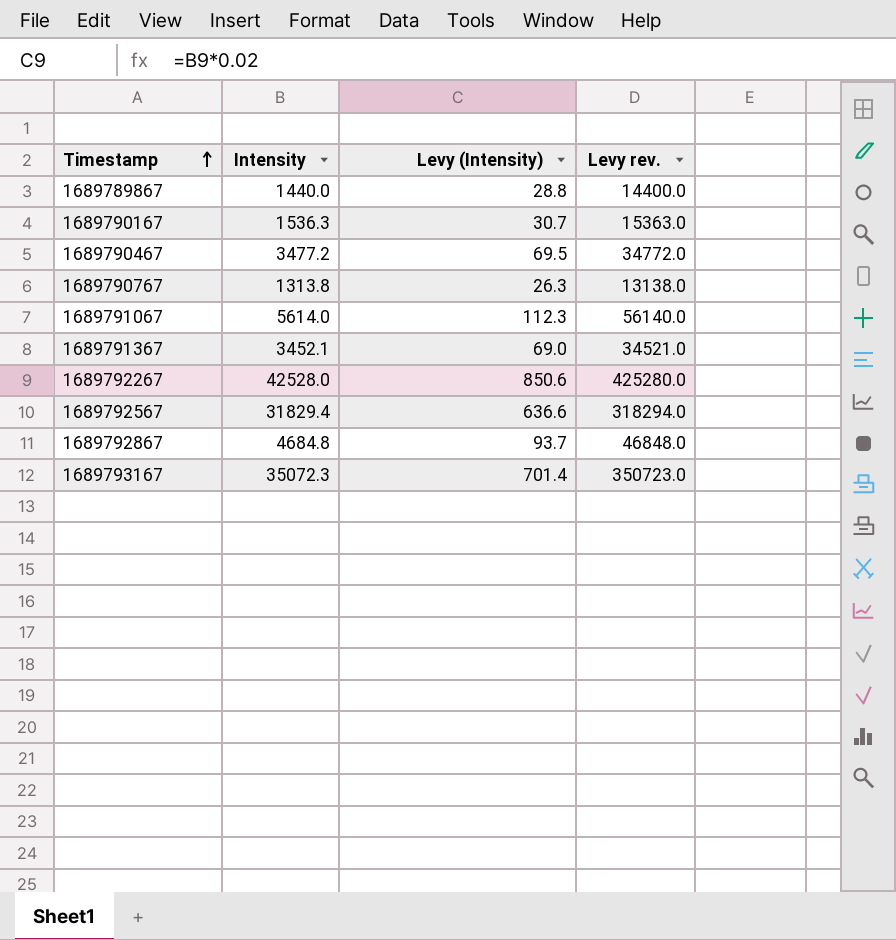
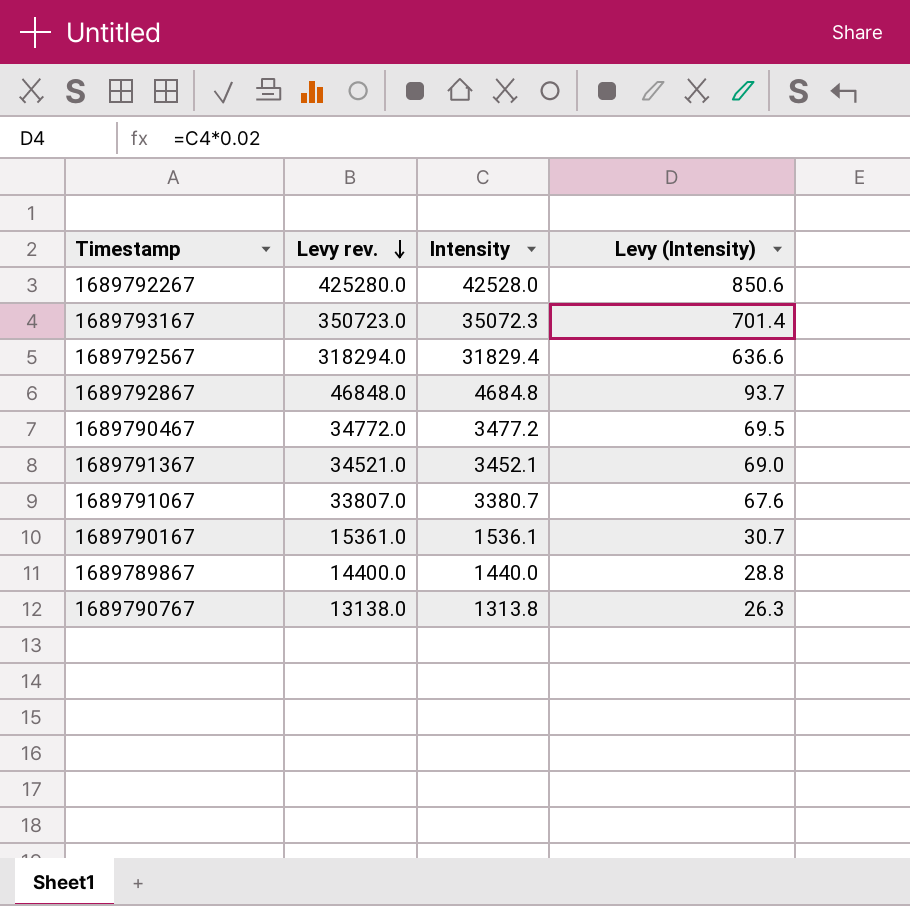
row order: Timestamp ascending -> Levy rev. descending
column Levy rev. | position: 4 -> 2
1689791067 | Levy rev.: 56140.0 -> 33807.0
1689791067 | Intensity: 5614.0 -> 3380.7
1689791067 | Levy (Intensity): 112.3 -> 67.6
1689790167 | Levy rev.: 15363.0 -> 15361.0
1689790167 | Intensity: 1536.3 -> 1536.1

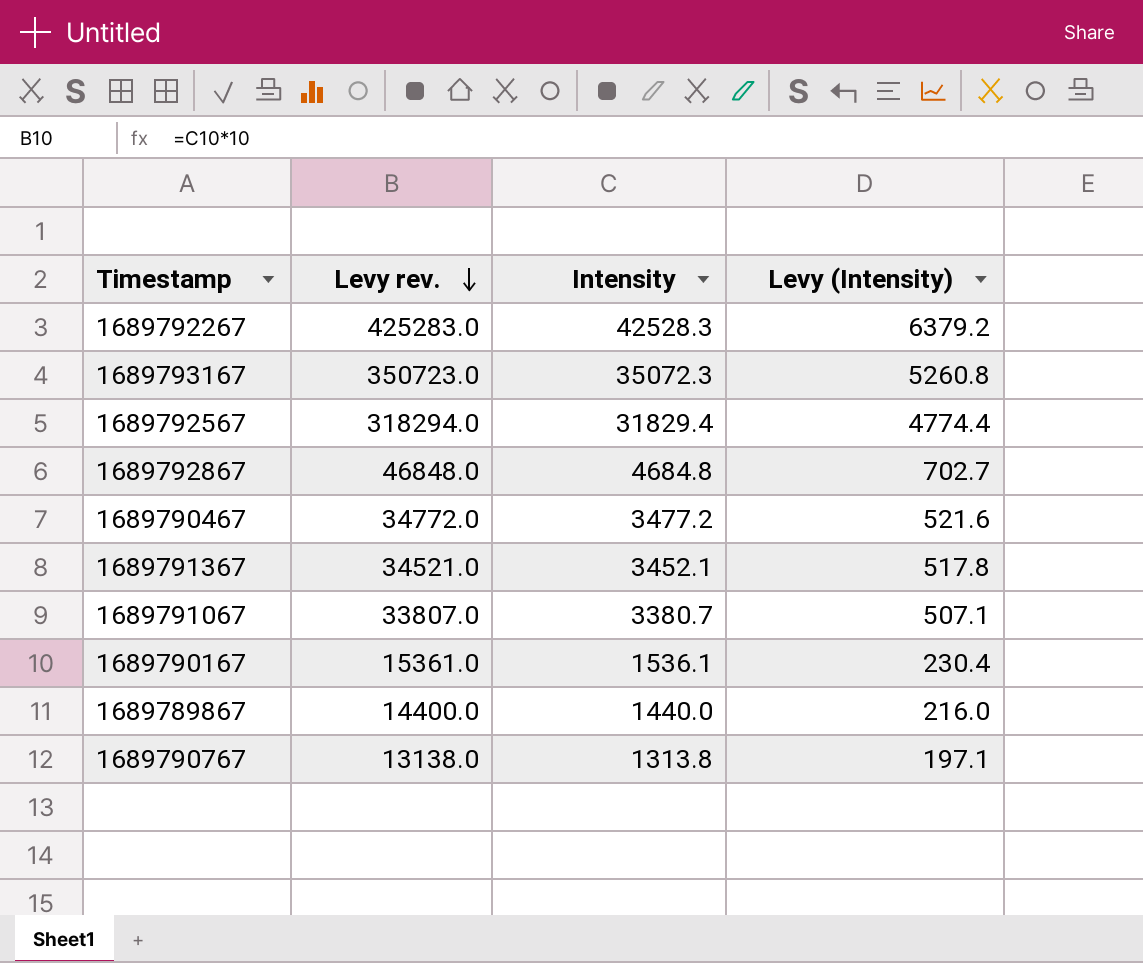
column Levy (Intensity) | formula: [Intensity] * 0.02 -> [Intensity] * 0.15
1689792267 | Levy rev.: 425280.0 -> 425283.0
1689792267 | Intensity: 42528.0 -> 42528.3

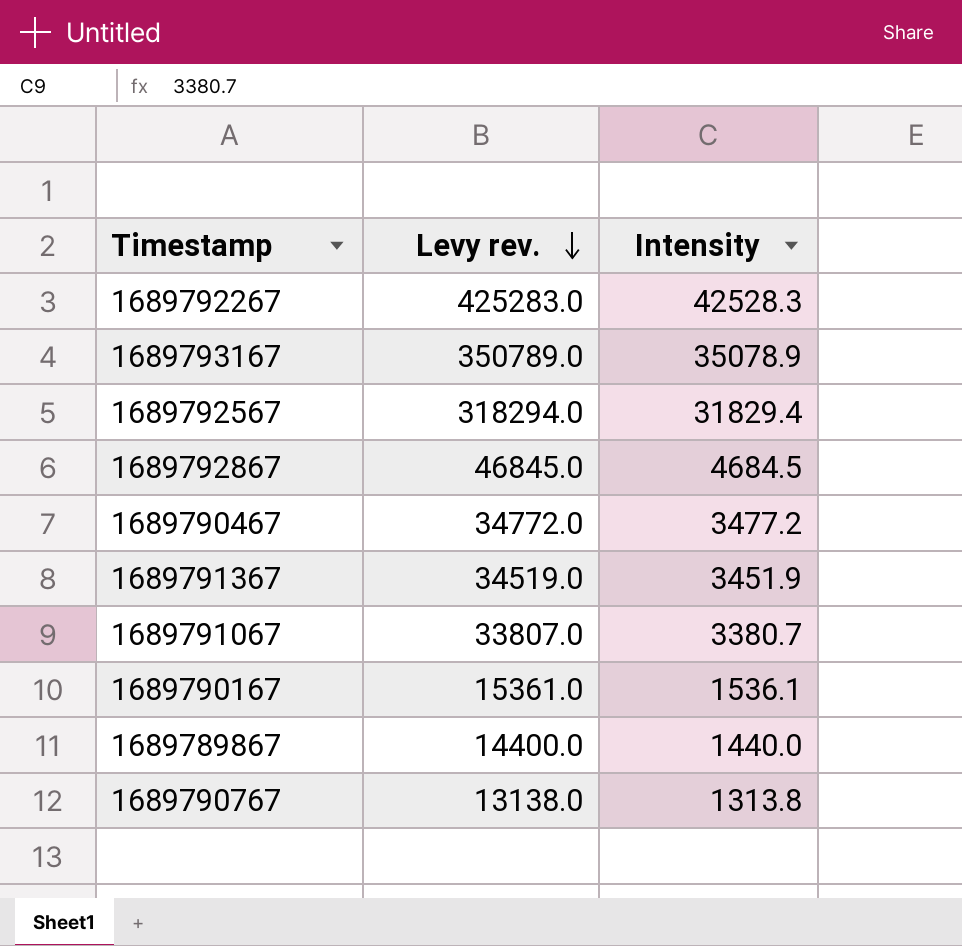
column Levy (Intensity) | formula: [Intensity] * 0.15 -> none
1689793167 | Levy rev.: 350723.0 -> 350789.0
1689793167 | Intensity: 35072.3 -> 35078.9
1689792867 | Levy rev.: 46848.0 -> 46845.0
1689792867 | Intensity: 4684.8 -> 4684.5
1689791367 | Levy rev.: 34521.0 -> 34519.0
1689791367 | Intensity: 3452.1 -> 3451.9

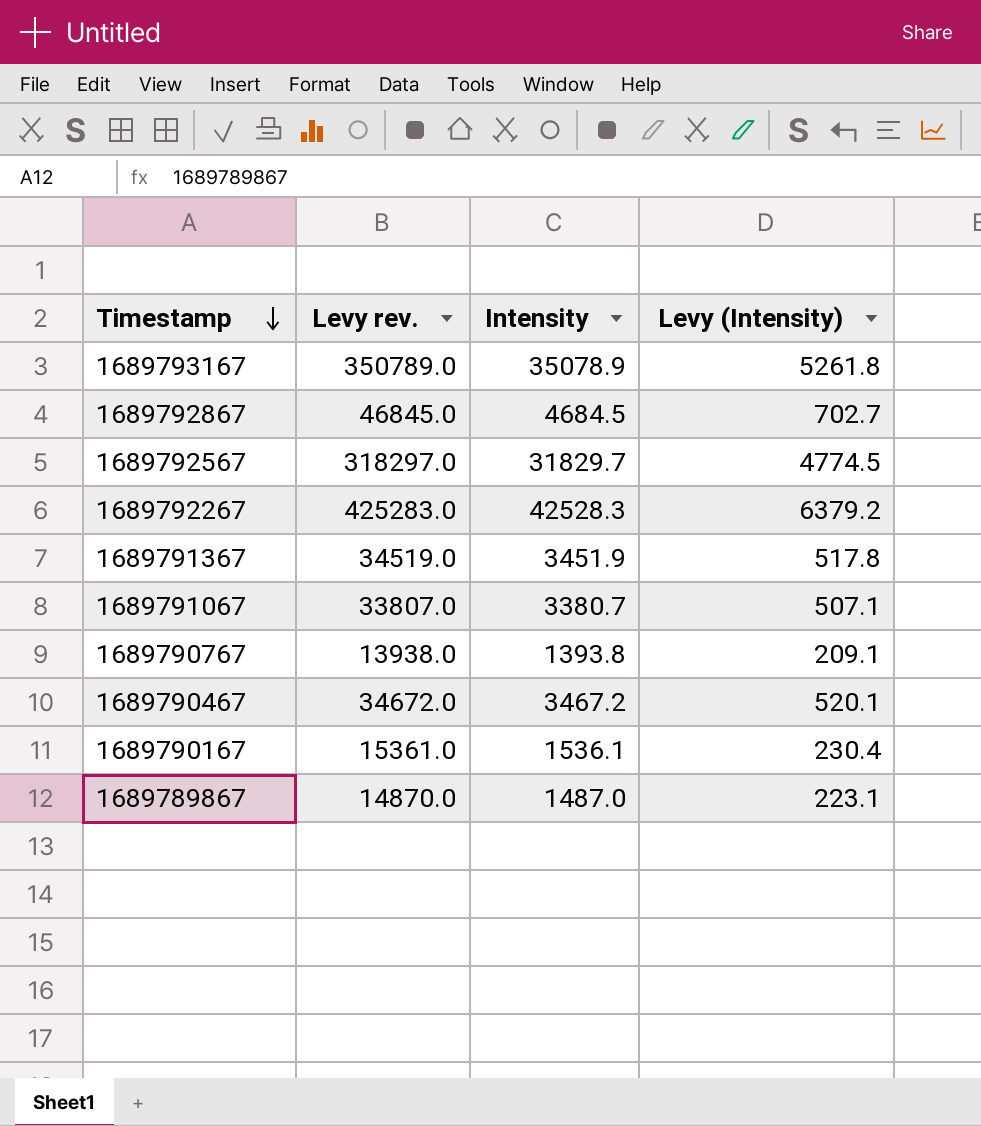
row order: Levy rev. descending -> Timestamp descending
column Levy (Intensity) | formula: none -> [Intensity] * 0.15
1689792567 | Levy rev.: 318294.0 -> 318297.0
1689792567 | Intensity: 31829.4 -> 31829.7
1689790767 | Levy rev.: 13138.0 -> 13938.0
1689790767 | Intensity: 1313.8 -> 1393.8
1689790467 | Levy rev.: 34772.0 -> 34672.0
1689790467 | Intensity: 3477.2 -> 3467.2
1689789867 | Levy rev.: 14400.0 -> 14870.0
1689789867 | Intensity: 1440.0 -> 1487.0

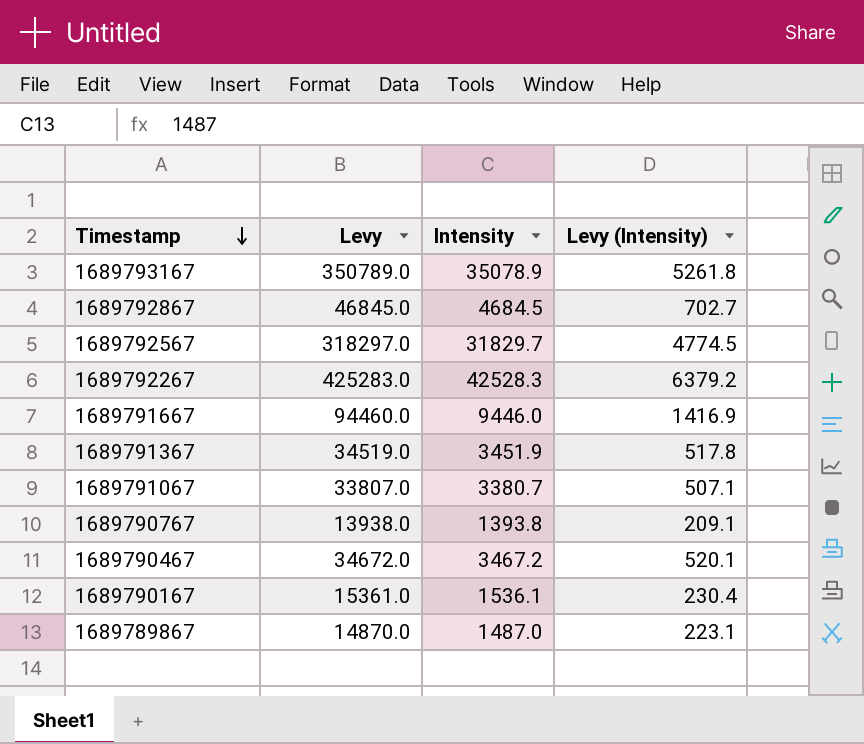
column name: Levy rev. -> Levy
row 1689791667: none -> 94460.0 | 9446.0 | 1416.9

